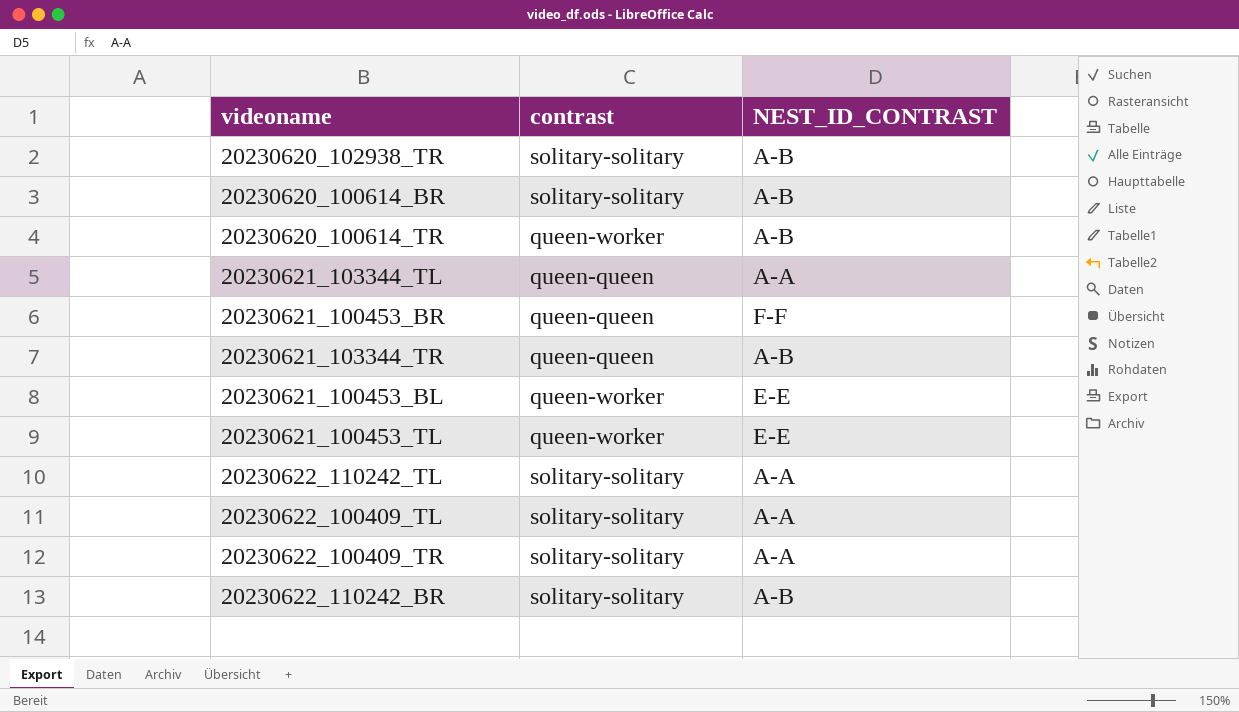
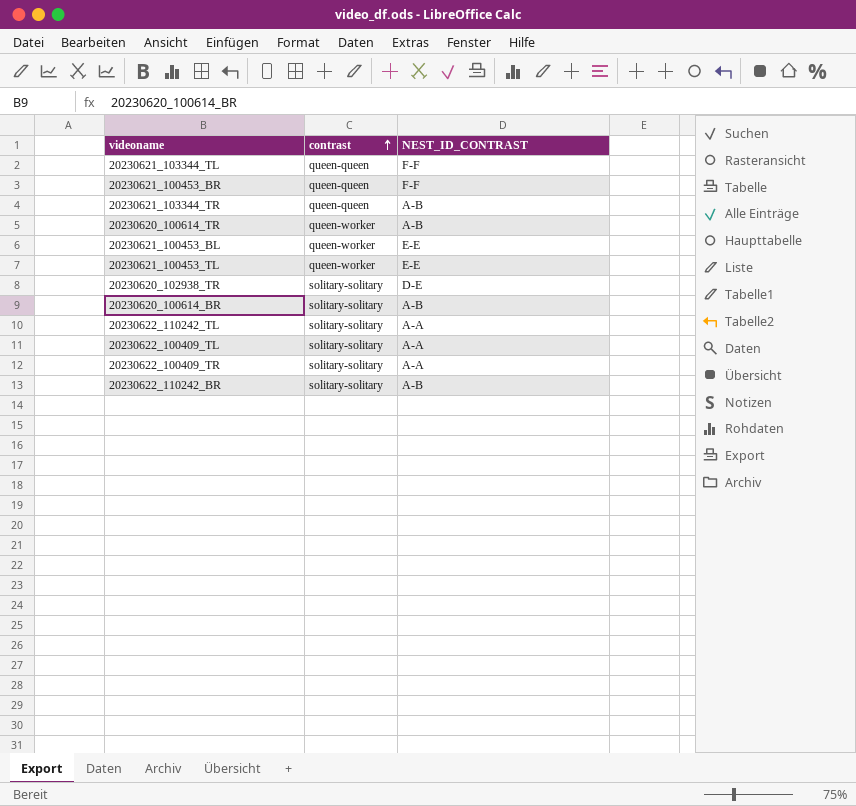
row order: none -> contrast ascending
20230621_103344_TL | NEST_ID_CONTRAST: A-A -> F-F
20230620_102938_TR | NEST_ID_CONTRAST: A-B -> D-E

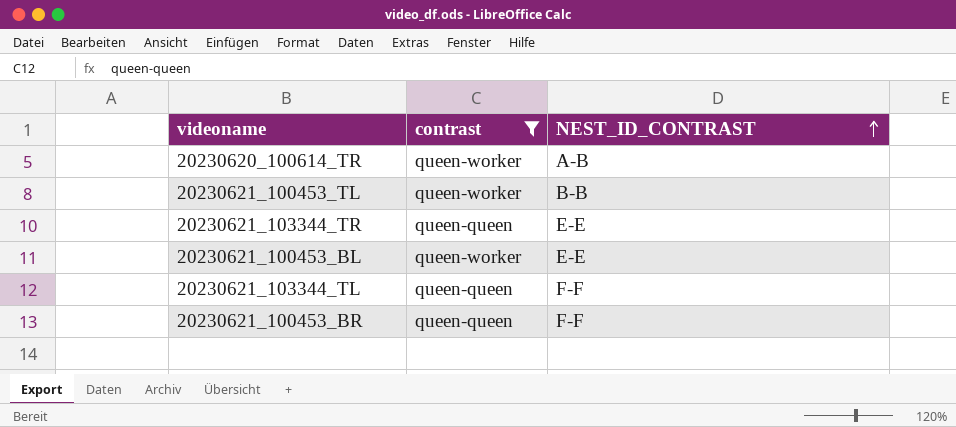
filter: none -> contrast != solitary-solitary
row order: contrast ascending -> NEST_ID_CONTRAST ascending
20230621_100453_TL | NEST_ID_CONTRAST: E-E -> B-B
20230621_103344_TR | NEST_ID_CONTRAST: A-B -> E-E

